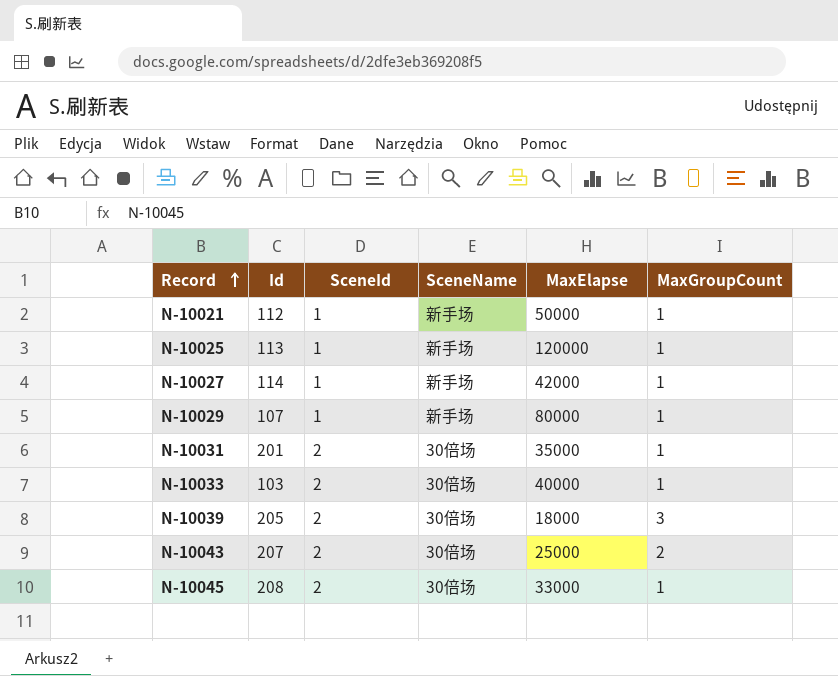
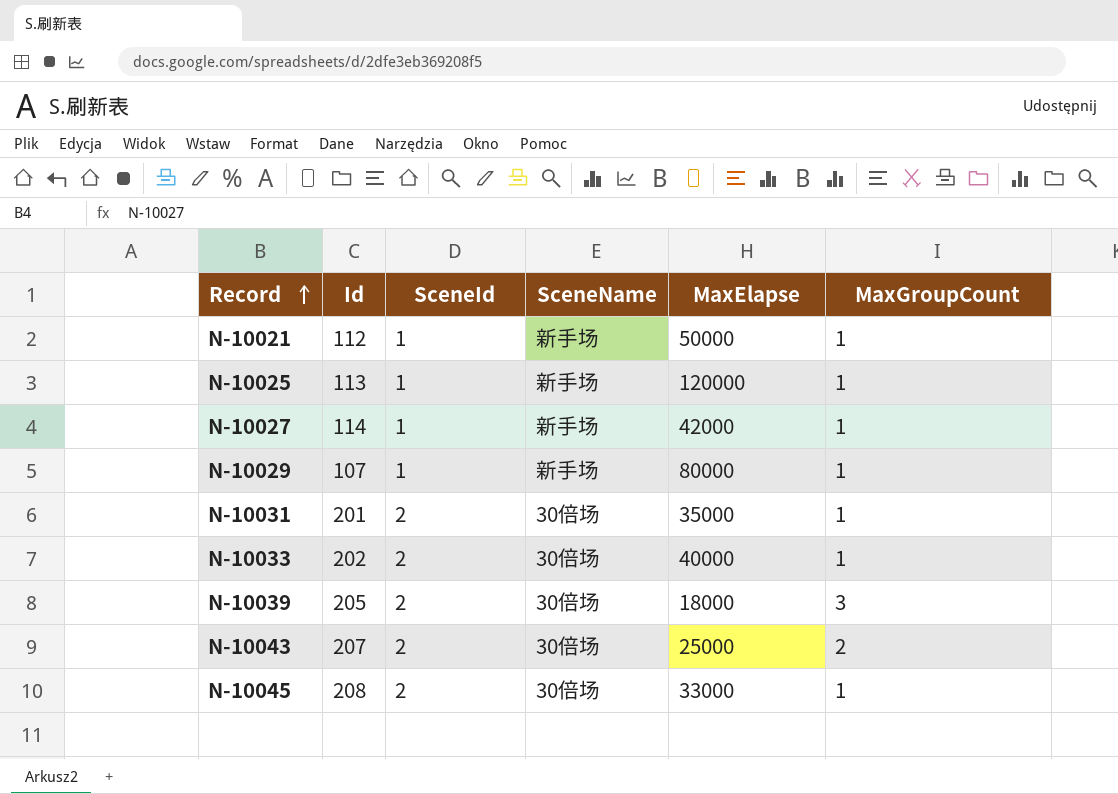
N-10033 | Id: 103 -> 202

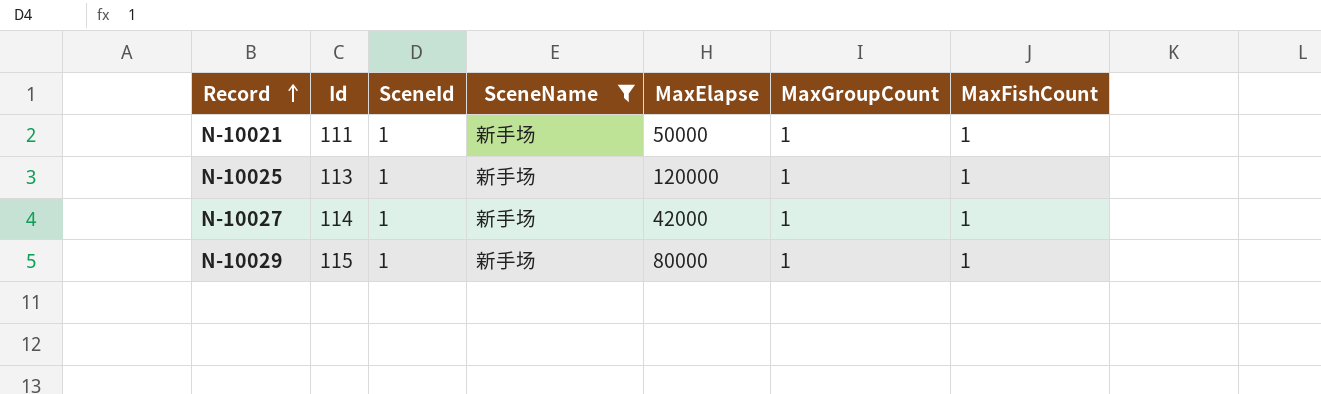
filter: none -> SceneName = 新手场
column MaxFishCount | position: none -> 7
N-10021 | Id: 112 -> 111
N-10029 | Id: 107 -> 115

